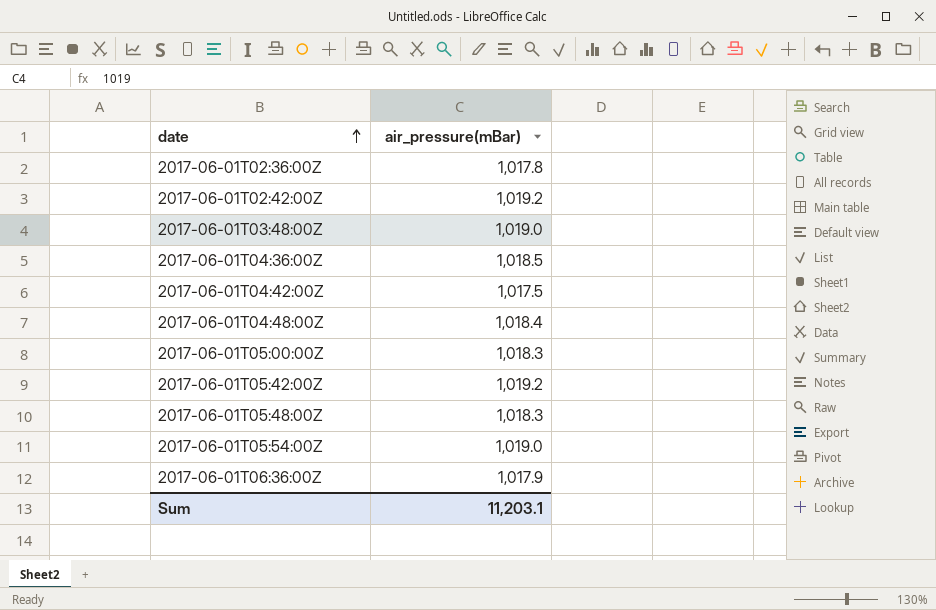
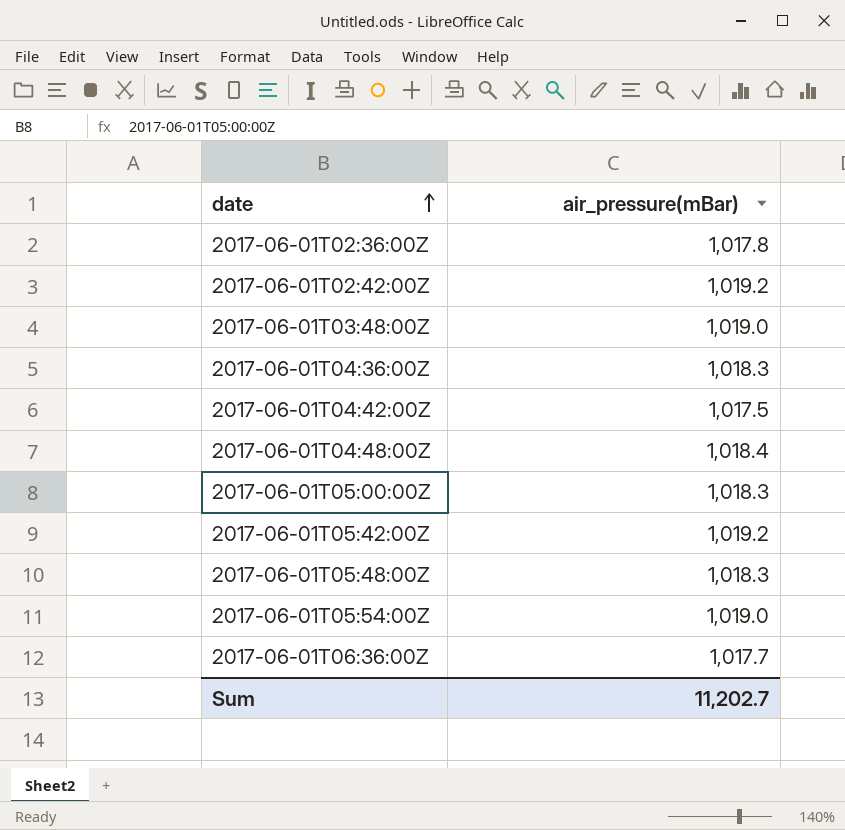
2017-06-01T04:36:00Z | air_pressure(mBar): 1,018.5 -> 1,018.3
2017-06-01T06:36:00Z | air_pressure(mBar): 1,017.9 -> 1,017.7
Sum | air_pressure(mBar): 11,203.1 -> 11,202.7

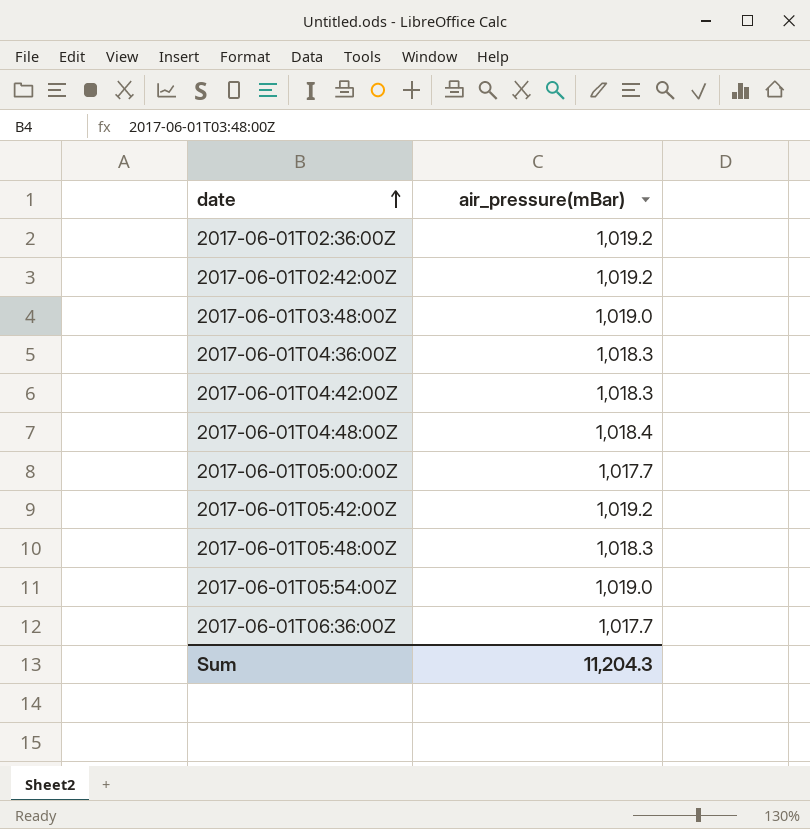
2017-06-01T02:36:00Z | air_pressure(mBar): 1,017.8 -> 1,019.2
2017-06-01T04:42:00Z | air_pressure(mBar): 1,017.5 -> 1,018.3
2017-06-01T05:00:00Z | air_pressure(mBar): 1,018.3 -> 1,017.7
Sum | air_pressure(mBar): 11,202.7 -> 11,204.3

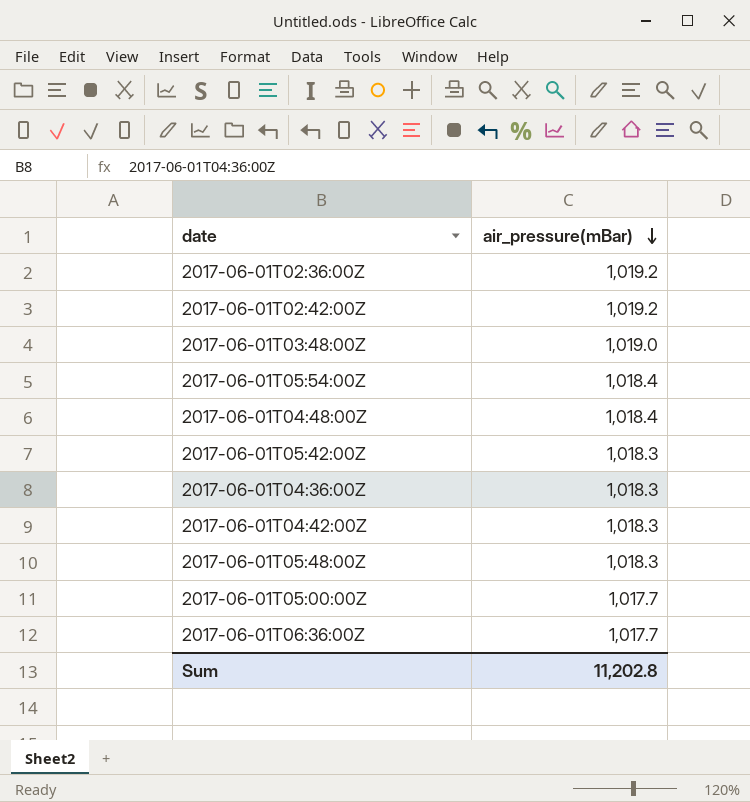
row order: date ascending -> air_pressure(mBar) descending
2017-06-01T05:54:00Z | air_pressure(mBar): 1,019.0 -> 1,018.4
2017-06-01T05:42:00Z | air_pressure(mBar): 1,019.2 -> 1,018.3
Sum | air_pressure(mBar): 11,204.3 -> 11,202.8

